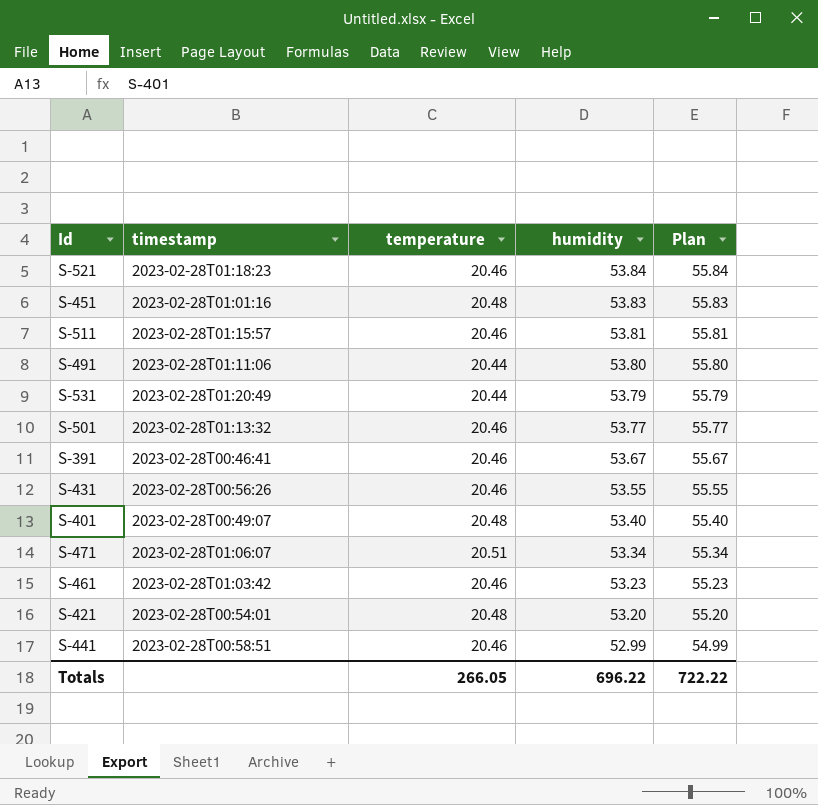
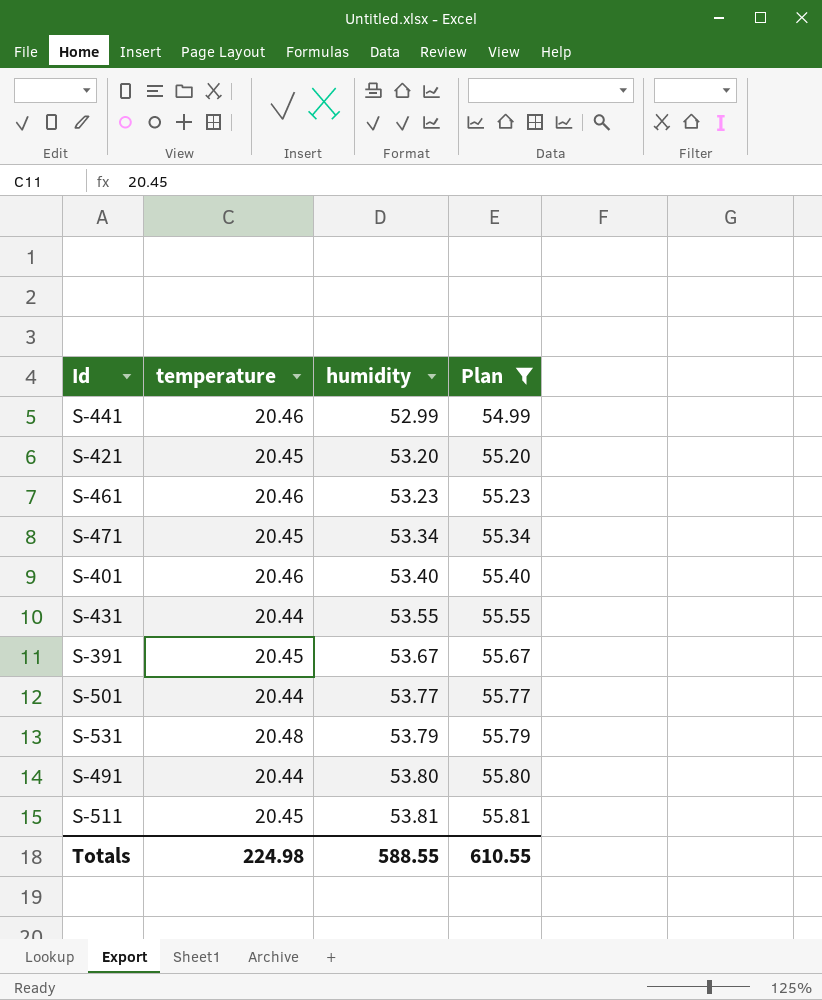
filter: none -> Plan <= 55.81
row order: humidity descending -> humidity ascending
column timestamp | position: 2 -> none
S-421 | temperature: 20.48 -> 20.45
S-471 | temperature: 20.51 -> 20.45
S-401 | temperature: 20.48 -> 20.46
S-431 | temperature: 20.46 -> 20.44
S-391 | temperature: 20.46 -> 20.45
S-501 | temperature: 20.46 -> 20.44
S-531 | temperature: 20.44 -> 20.48
S-511 | temperature: 20.46 -> 20.45
Totals | temperature: 266.05 -> 224.98
Totals | humidity: 696.22 -> 588.55
Totals | Plan: 722.22 -> 610.55

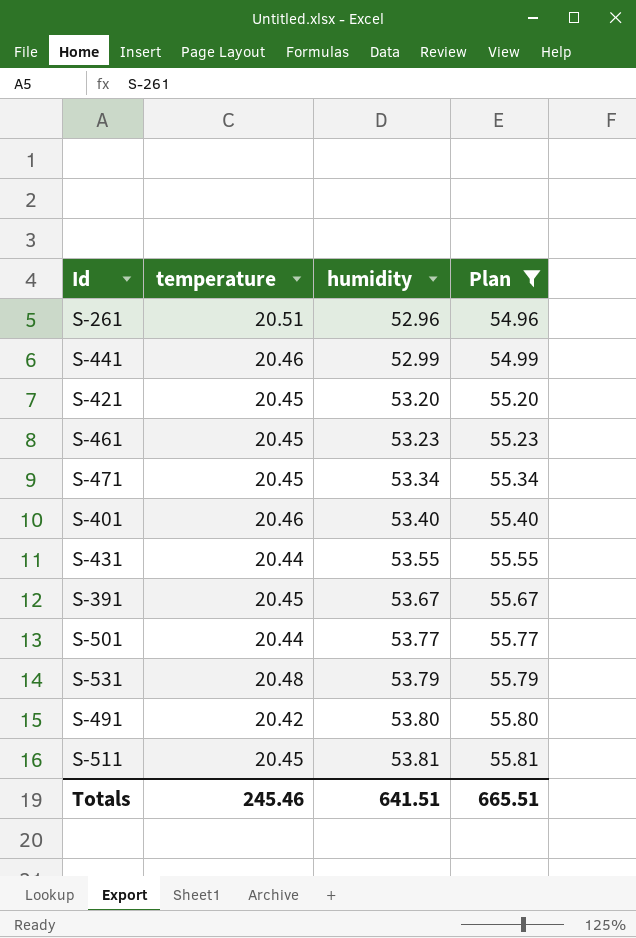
row S-261: none -> 20.51 | 52.96 | 54.96
S-461 | temperature: 20.46 -> 20.45
S-491 | temperature: 20.44 -> 20.42
Totals | temperature: 224.98 -> 245.46
Totals | humidity: 588.55 -> 641.51
Totals | Plan: 610.55 -> 665.51

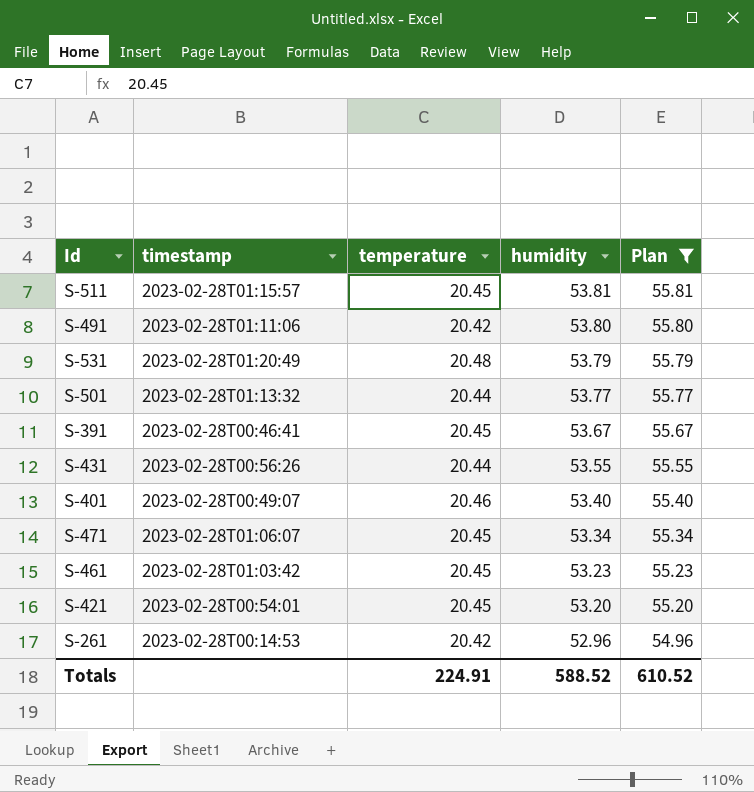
row order: humidity ascending -> humidity descending
column timestamp | position: none -> 2
row S-441: 20.46 | 52.99 | 54.99 -> none
S-261 | temperature: 20.51 -> 20.42
Totals | temperature: 245.46 -> 224.91
Totals | humidity: 641.51 -> 588.52
Totals | Plan: 665.51 -> 610.52

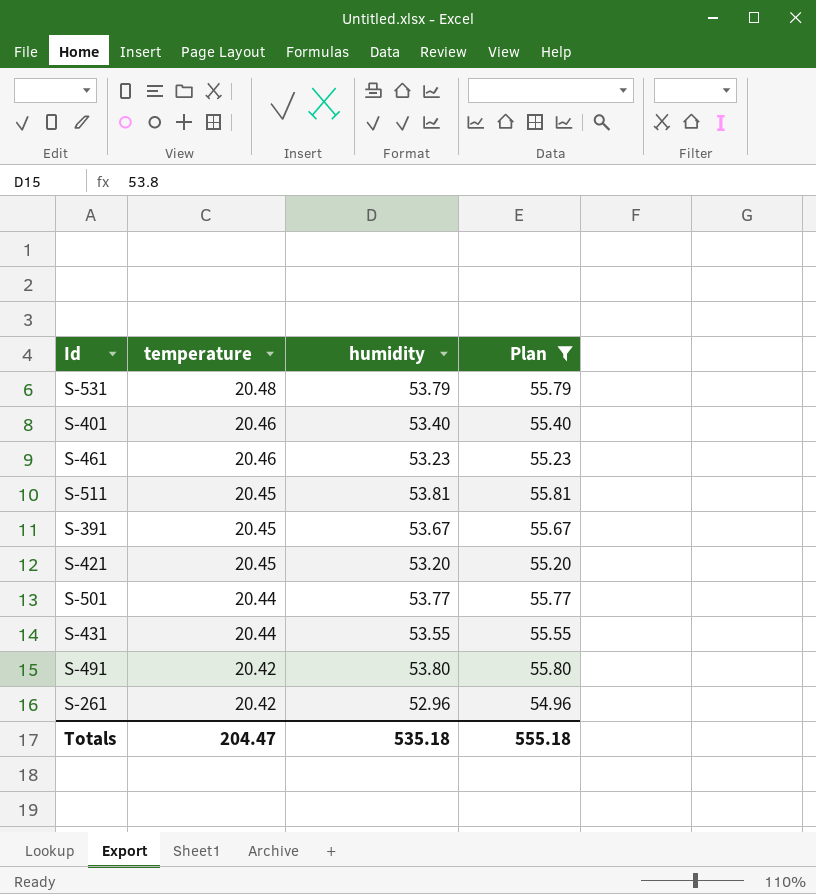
row order: humidity descending -> temperature descending
column timestamp | position: 2 -> none
row S-471: 2023-02-28T01:06:07 | 20.45 | 53.34 | 55.34 -> none
S-461 | temperature: 20.45 -> 20.46
Totals | temperature: 224.91 -> 204.47
Totals | humidity: 588.52 -> 535.18
Totals | Plan: 610.52 -> 555.18

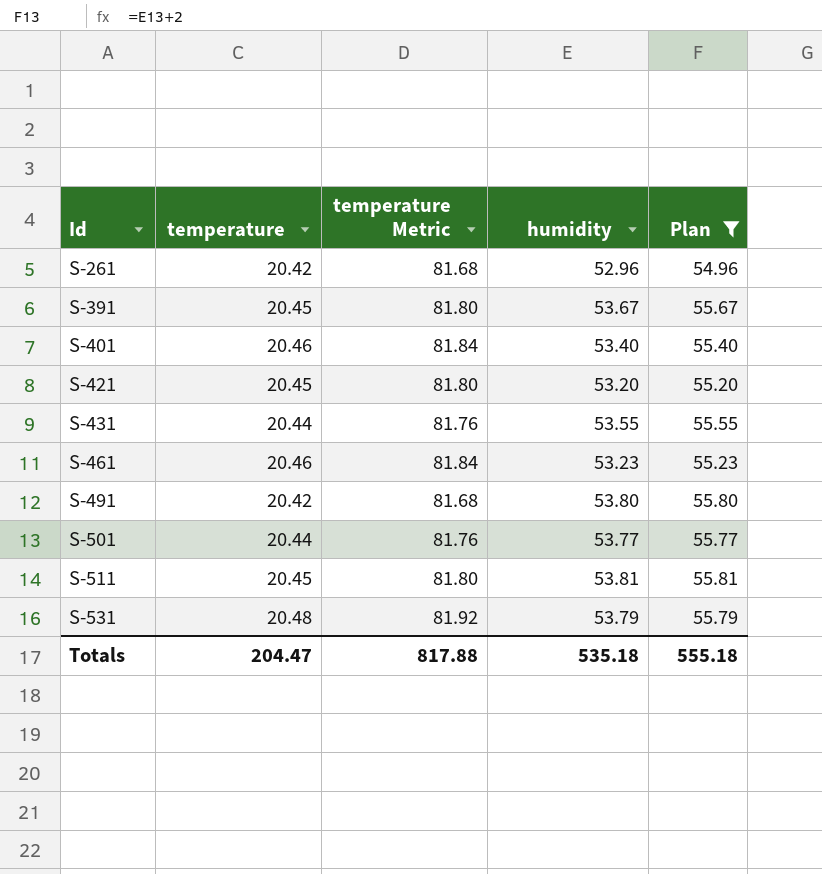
row order: temperature descending -> Id ascending
column temperature Metric | formula: none -> [temperature] * 4

